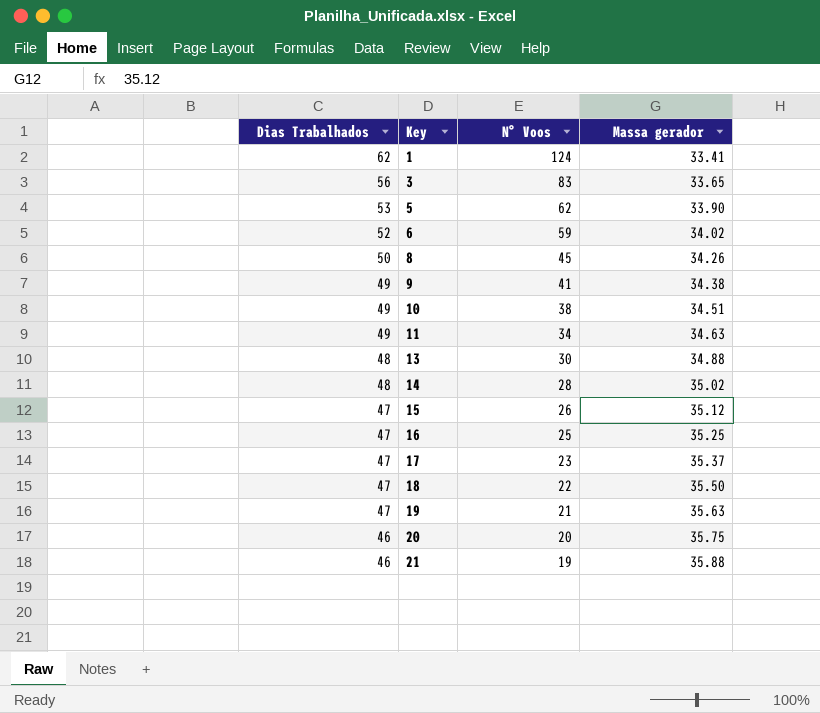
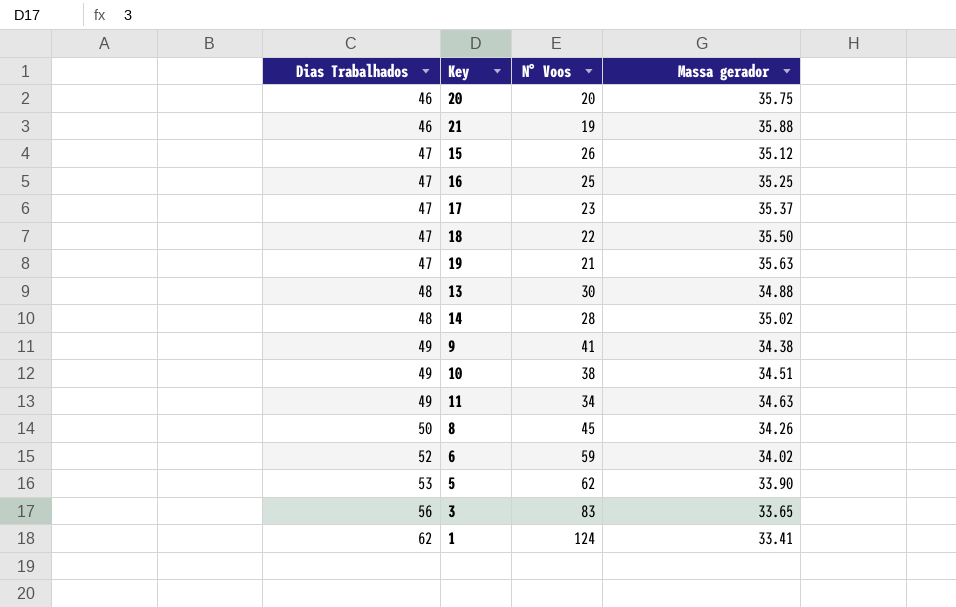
row order: Dias Trabalhados descending -> Dias Trabalhados ascending

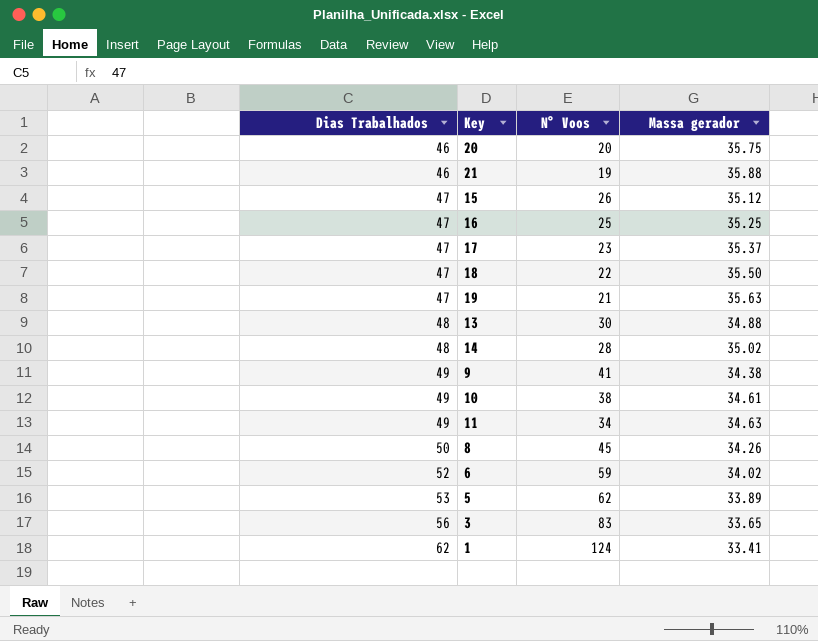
10 | Massa gerador: 34.51 -> 34.61
5 | Massa gerador: 33.90 -> 33.89

